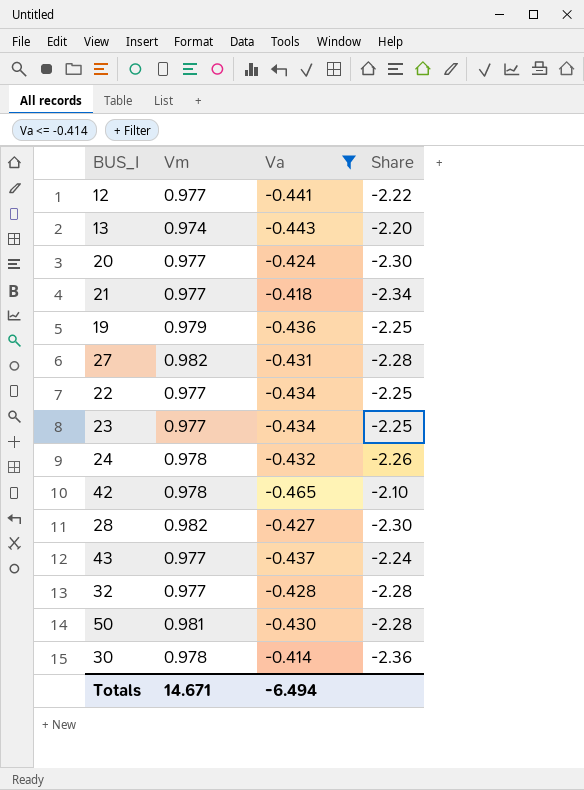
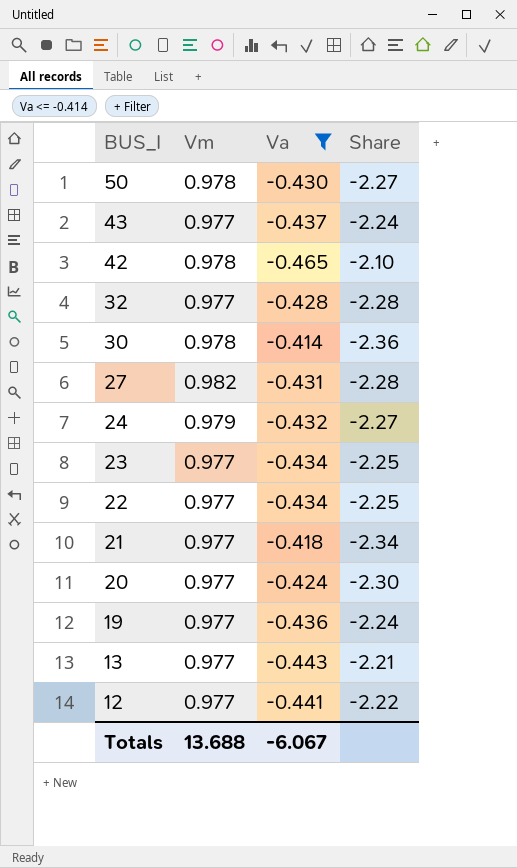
row order: none -> BUS_I descending
row 28: 0.982 | -0.427 | -2.30 -> none
50 | Vm: 0.981 -> 0.978
50 | Share: -2.28 -> -2.27
24 | Vm: 0.978 -> 0.979
24 | Share: -2.26 -> -2.27
19 | Vm: 0.979 -> 0.977
19 | Share: -2.25 -> -2.24
13 | Vm: 0.974 -> 0.977
13 | Share: -2.20 -> -2.21
Totals | Vm: 14.671 -> 13.688
Totals | Va: -6.494 -> -6.067

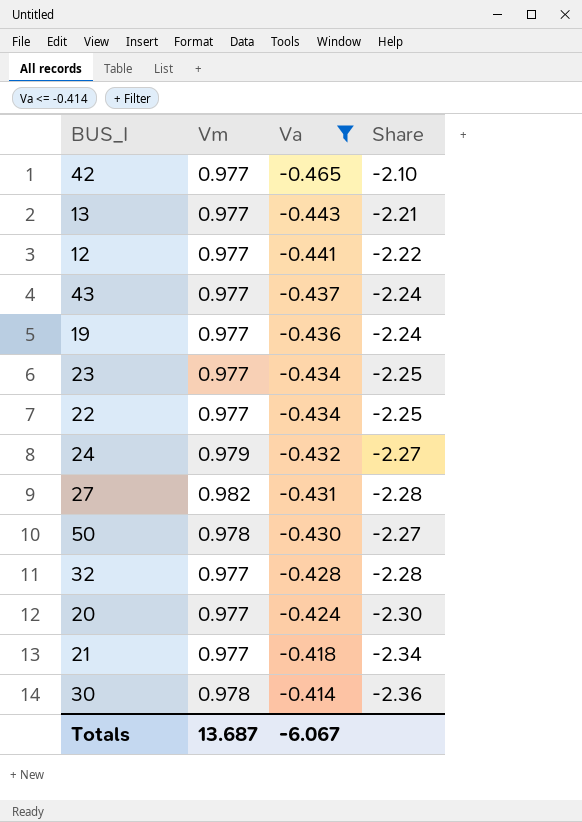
row order: BUS_I descending -> Va ascending
42 | Vm: 0.978 -> 0.977
Totals | Vm: 13.688 -> 13.687

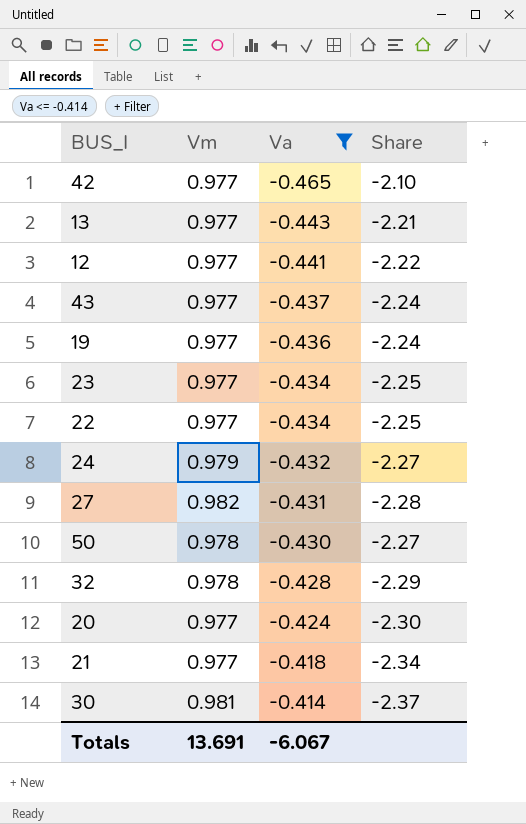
32 | Vm: 0.977 -> 0.978
32 | Share: -2.28 -> -2.29
30 | Vm: 0.978 -> 0.981
30 | Share: -2.36 -> -2.37
Totals | Vm: 13.687 -> 13.691

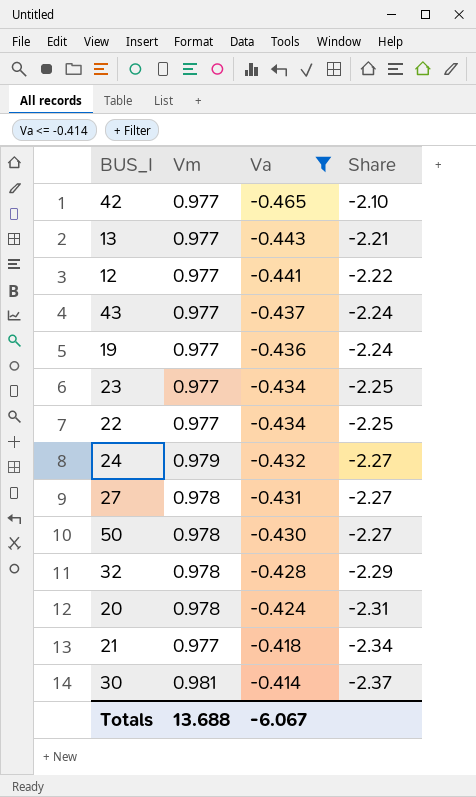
27 | Vm: 0.982 -> 0.978
27 | Share: -2.28 -> -2.27
20 | Vm: 0.977 -> 0.978
20 | Share: -2.30 -> -2.31
Totals | Vm: 13.691 -> 13.688

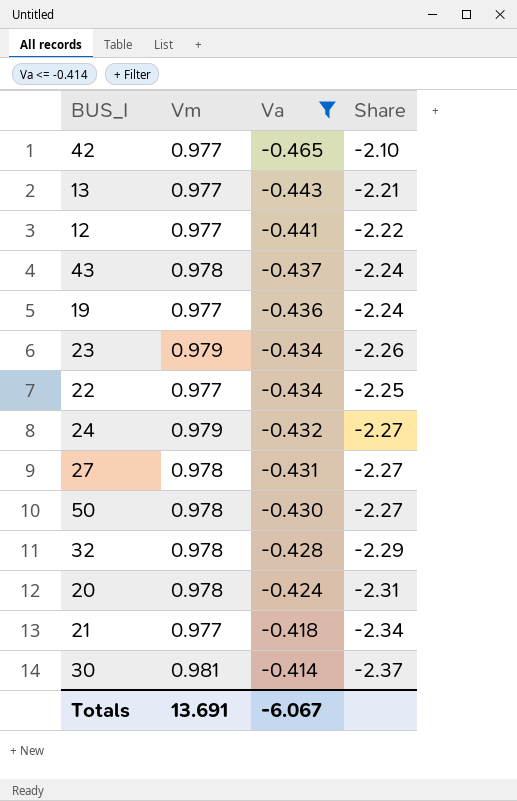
43 | Vm: 0.977 -> 0.978
23 | Vm: 0.977 -> 0.979
23 | Share: -2.25 -> -2.26
Totals | Vm: 13.688 -> 13.691

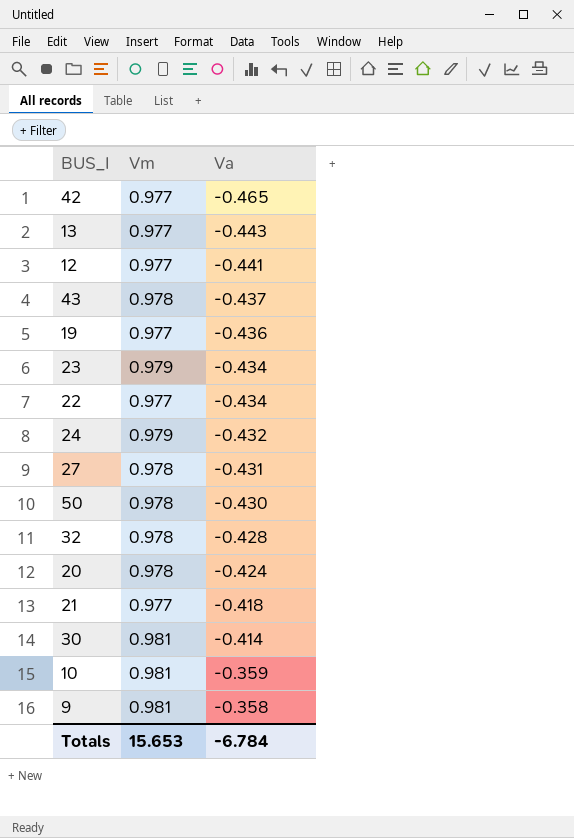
filter: Va <= -0.414 -> none
column Share | formula: [Vm] / [Va] -> none
Totals | Vm: 13.691 -> 15.653
Totals | Va: -6.067 -> -6.784

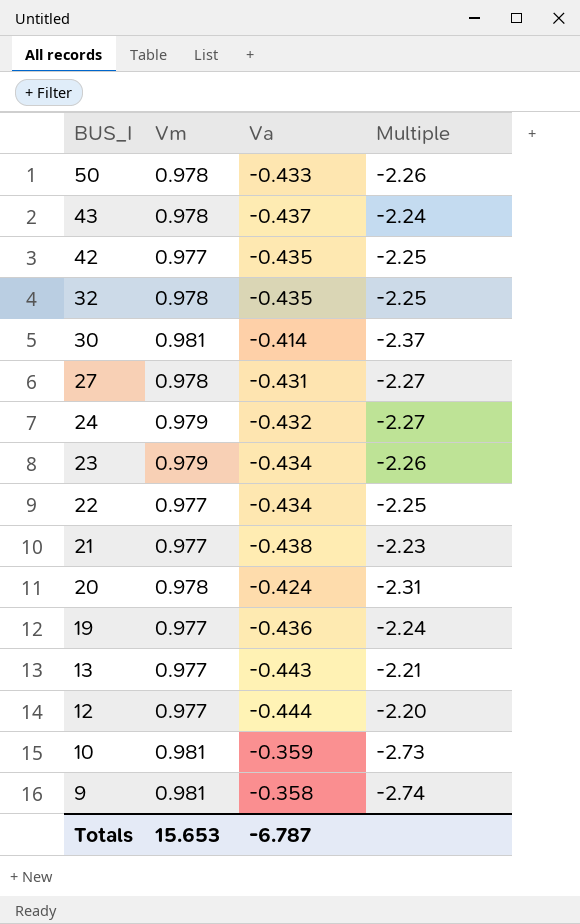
row order: Va ascending -> BUS_I descending
column Multiple | formula: none -> [Vm] / [Va]
50 | Va: -0.430 -> -0.433
42 | Va: -0.465 -> -0.435
32 | Va: -0.428 -> -0.435
21 | Va: -0.418 -> -0.438
12 | Va: -0.441 -> -0.444
Totals | Va: -6.784 -> -6.787

